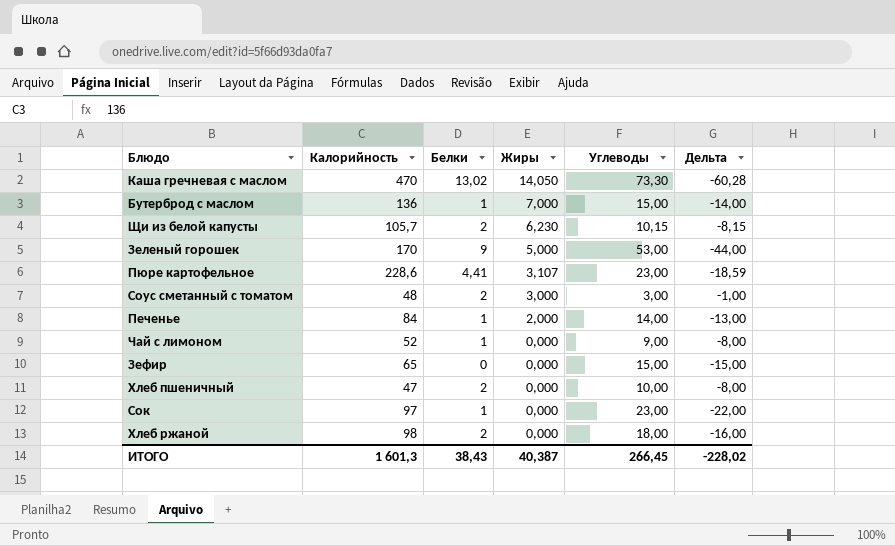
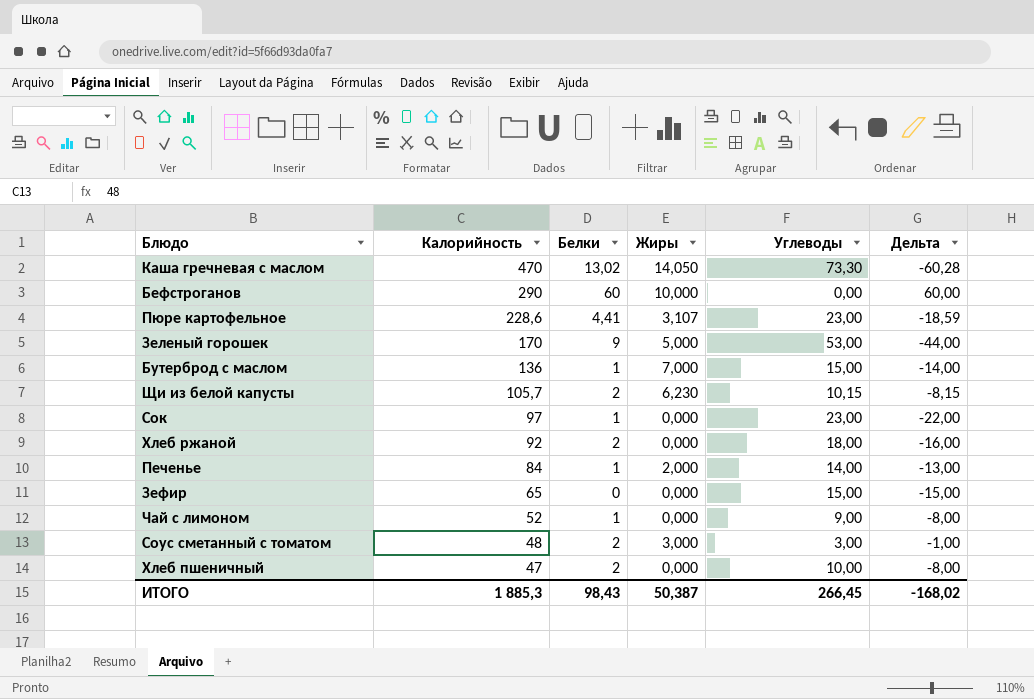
row order: Жиры descending -> Калорийность descending
row Бефстроганов: none -> 290 | 60 | 10,000 | 0,00 | 60,00
Хлеб ржаной | Калорийность: 98 -> 92
ИТОГО | Калорийность: 1 601,3 -> 1 885,3
ИТОГО | Белки: 38,43 -> 98,43
ИТОГО | Жиры: 40,387 -> 50,387
ИТОГО | Дельта: -228,02 -> -168,02

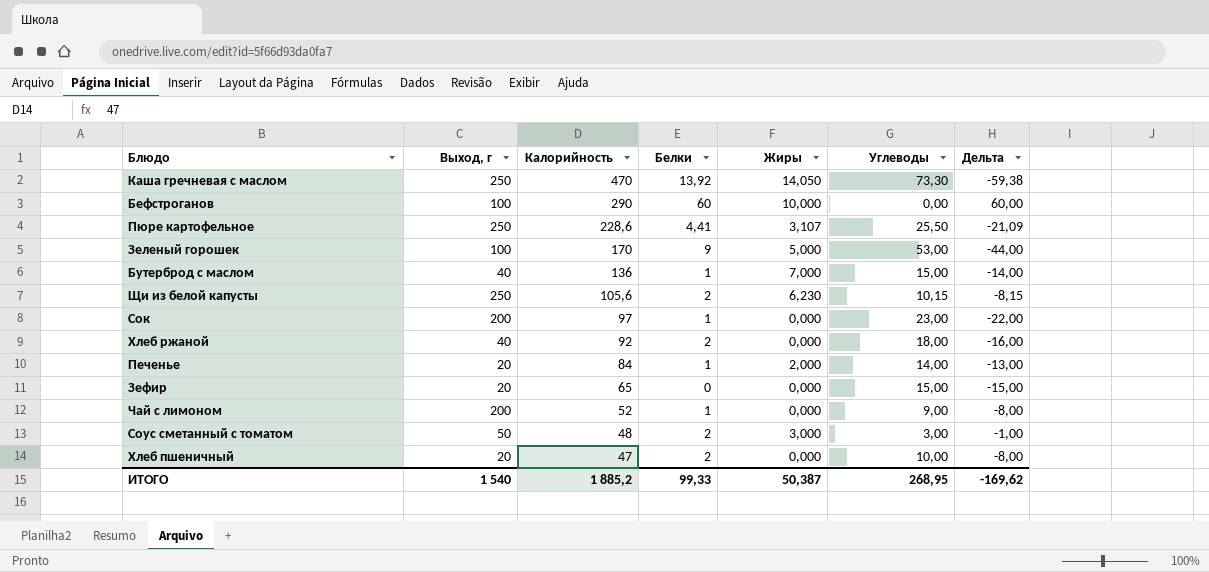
column Выход, г | position: none -> 2
Каша гречневая с маслом | Белки: 13,02 -> 13,92
Каша гречневая с маслом | Дельта: -60,28 -> -59,38
Пюре картофельное | Углеводы: 23,00 -> 25,50
Пюре картофельное | Дельта: -18,59 -> -21,09
Щи из белой капусты | Калорийность: 105,7 -> 105,6
ИТОГО | Калорийность: 1 885,3 -> 1 885,2
ИТОГО | Белки: 98,43 -> 99,33
ИТОГО | Углеводы: 266,45 -> 268,95
ИТОГО | Дельта: -168,02 -> -169,62

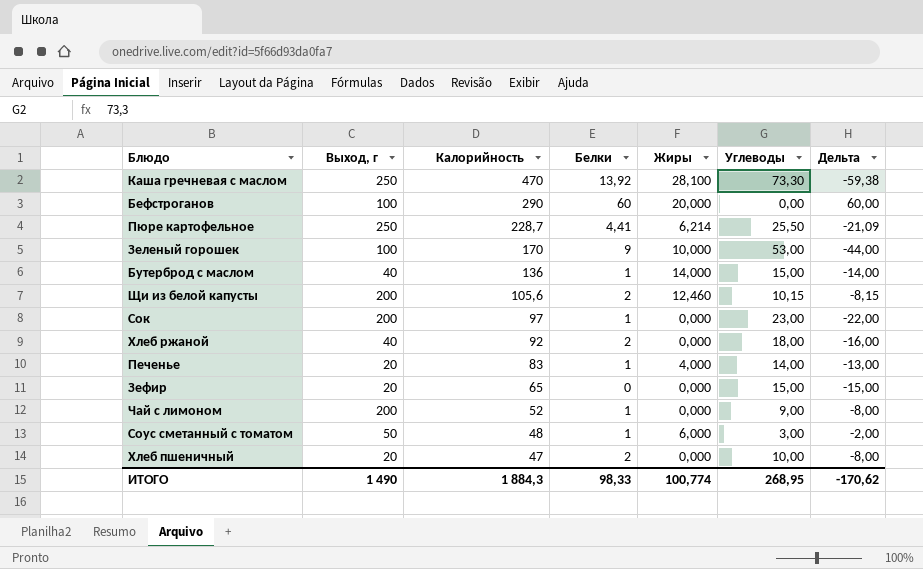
Каша гречневая с маслом | Жиры: 14,050 -> 28,100
Бефстроганов | Жиры: 10,000 -> 20,000
Пюре картофельное | Калорийность: 228,6 -> 228,7
Пюре картофельное | Жиры: 3,107 -> 6,214
Зеленый горошек | Жиры: 5,000 -> 10,000
Бутерброд с маслом | Жиры: 7,000 -> 14,000
Щи из белой капусты | Выход, г: 250 -> 200
Щи из белой капусты | Жиры: 6,230 -> 12,460
Печенье | Калорийность: 84 -> 83
Печенье | Жиры: 2,000 -> 4,000
Соус сметанный с томатом | Белки: 2 -> 1
Соус сметанный с томатом | Жиры: 3,000 -> 6,000
Соус сметанный с томатом | Дельта: -1,00 -> -2,00
ИТОГО | Выход, г: 1 540 -> 1 490
ИТОГО | Калорийность: 1 885,2 -> 1 884,3
ИТОГО | Белки: 99,33 -> 98,33
ИТОГО | Жиры: 50,387 -> 100,774
ИТОГО | Дельта: -169,62 -> -170,62

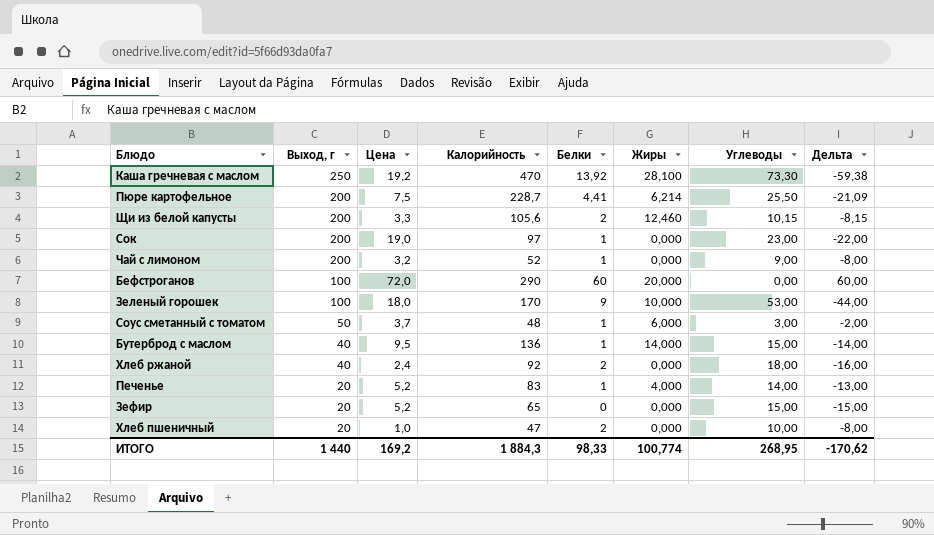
row order: Калорийность descending -> Выход, г descending
column Цена | position: none -> 3
Пюре картофельное | Выход, г: 250 -> 200
ИТОГО | Выход, г: 1 490 -> 1 440

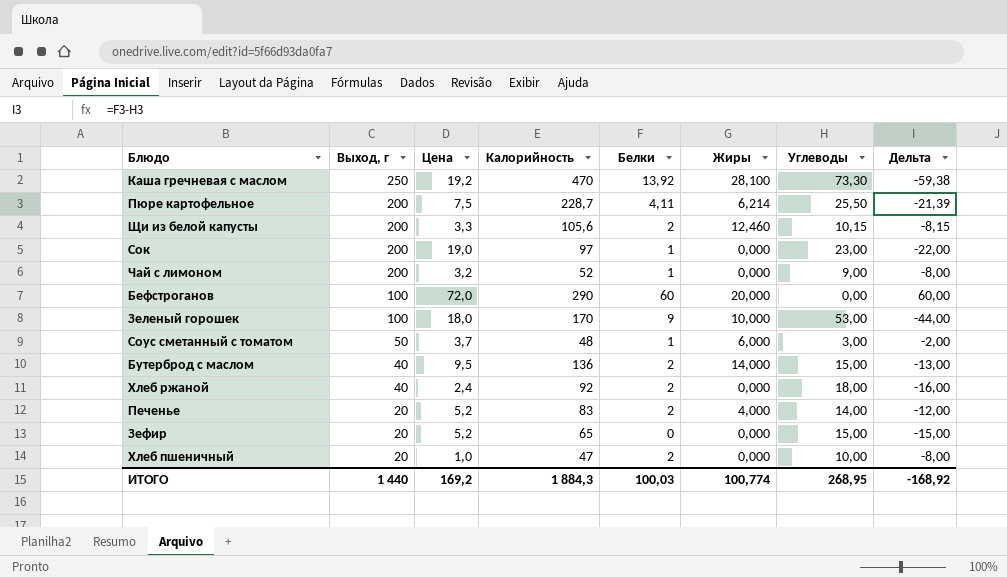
Пюре картофельное | Белки: 4,41 -> 4,11
Пюре картофельное | Дельта: -21,09 -> -21,39
Бутерброд с маслом | Белки: 1 -> 2
Бутерброд с маслом | Дельта: -14,00 -> -13,00
Печенье | Белки: 1 -> 2
Печенье | Дельта: -13,00 -> -12,00
ИТОГО | Белки: 98,33 -> 100,03
ИТОГО | Дельта: -170,62 -> -168,92

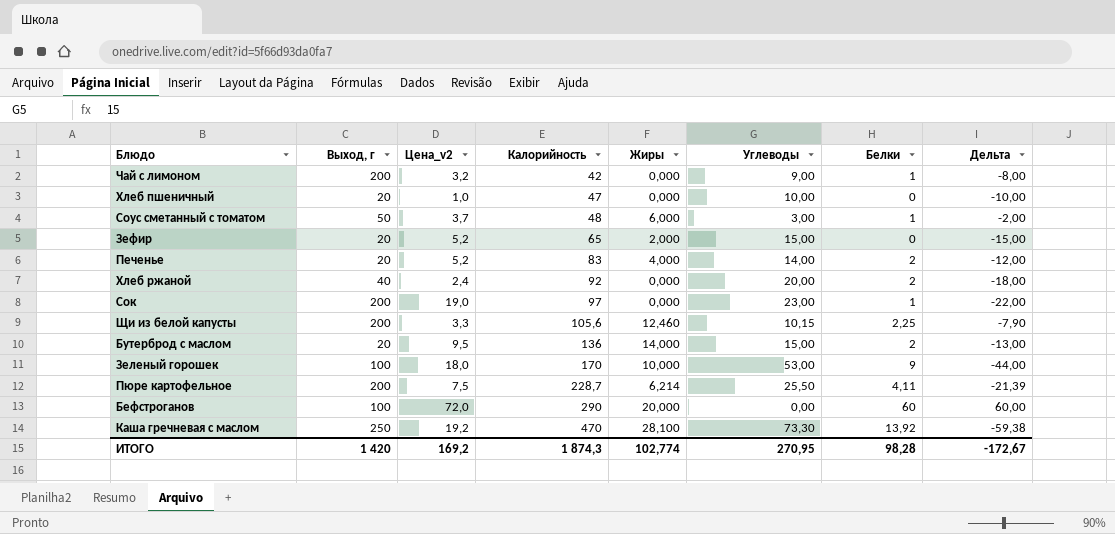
row order: Выход, г descending -> Калорийность ascending
column name: Цена -> Цена_v2
column Белки | position: 5 -> 7
Чай с лимоном | Калорийность: 52 -> 42
Хлеб пшеничный | Белки: 2 -> 0
Хлеб пшеничный | Дельта: -8,00 -> -10,00
Зефир | Жиры: 0,000 -> 2,000
Хлеб ржаной | Углеводы: 18,00 -> 20,00
Хлеб ржаной | Дельта: -16,00 -> -18,00
Щи из белой капусты | Белки: 2 -> 2,25
Щи из белой капусты | Дельта: -8,15 -> -7,90
Бутерброд с маслом | Выход, г: 40 -> 20
ИТОГО | Выход, г: 1 440 -> 1 420
ИТОГО | Калорийность: 1 884,3 -> 1 874,3
ИТОГО | Жиры: 100,774 -> 102,774
ИТОГО | Углеводы: 268,95 -> 270,95
ИТОГО | Белки: 100,03 -> 98,28
ИТОГО | Дельта: -168,92 -> -172,67

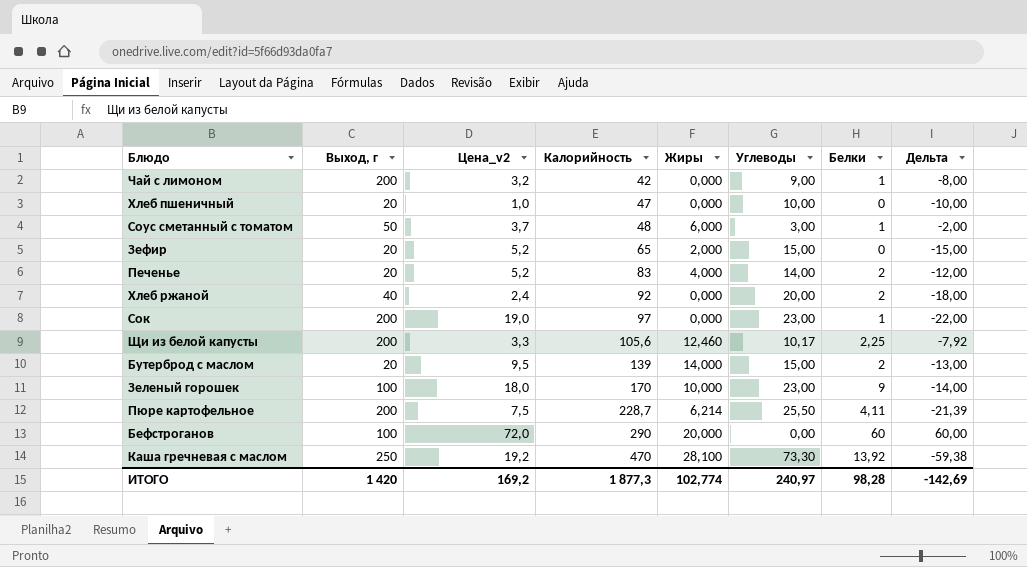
Щи из белой капусты | Углеводы: 10,15 -> 10,17
Щи из белой капусты | Дельта: -7,90 -> -7,92
Бутерброд с маслом | Калорийность: 136 -> 139
Зеленый горошек | Углеводы: 53,00 -> 23,00
Зеленый горошек | Дельта: -44,00 -> -14,00
ИТОГО | Калорийность: 1 874,3 -> 1 877,3
ИТОГО | Углеводы: 270,95 -> 240,97
ИТОГО | Дельта: -172,67 -> -142,69

